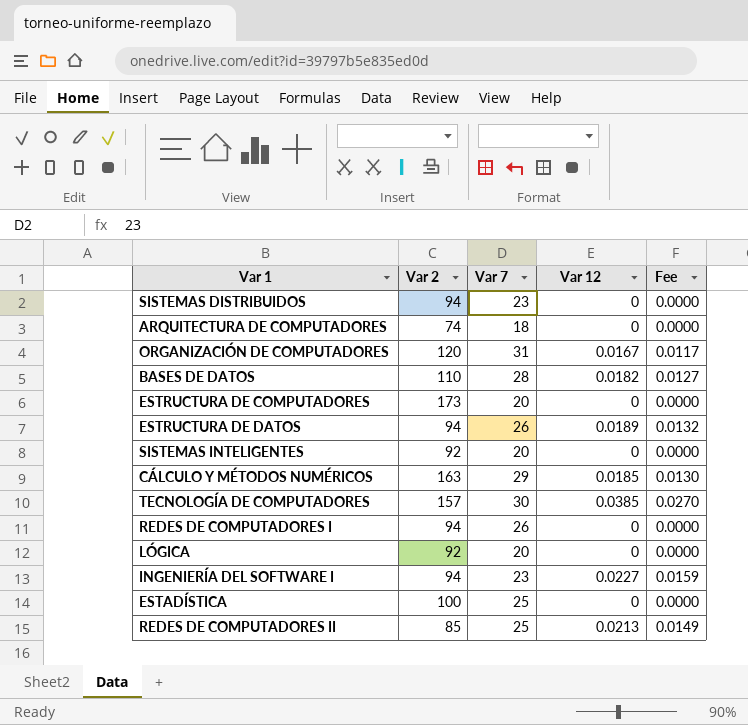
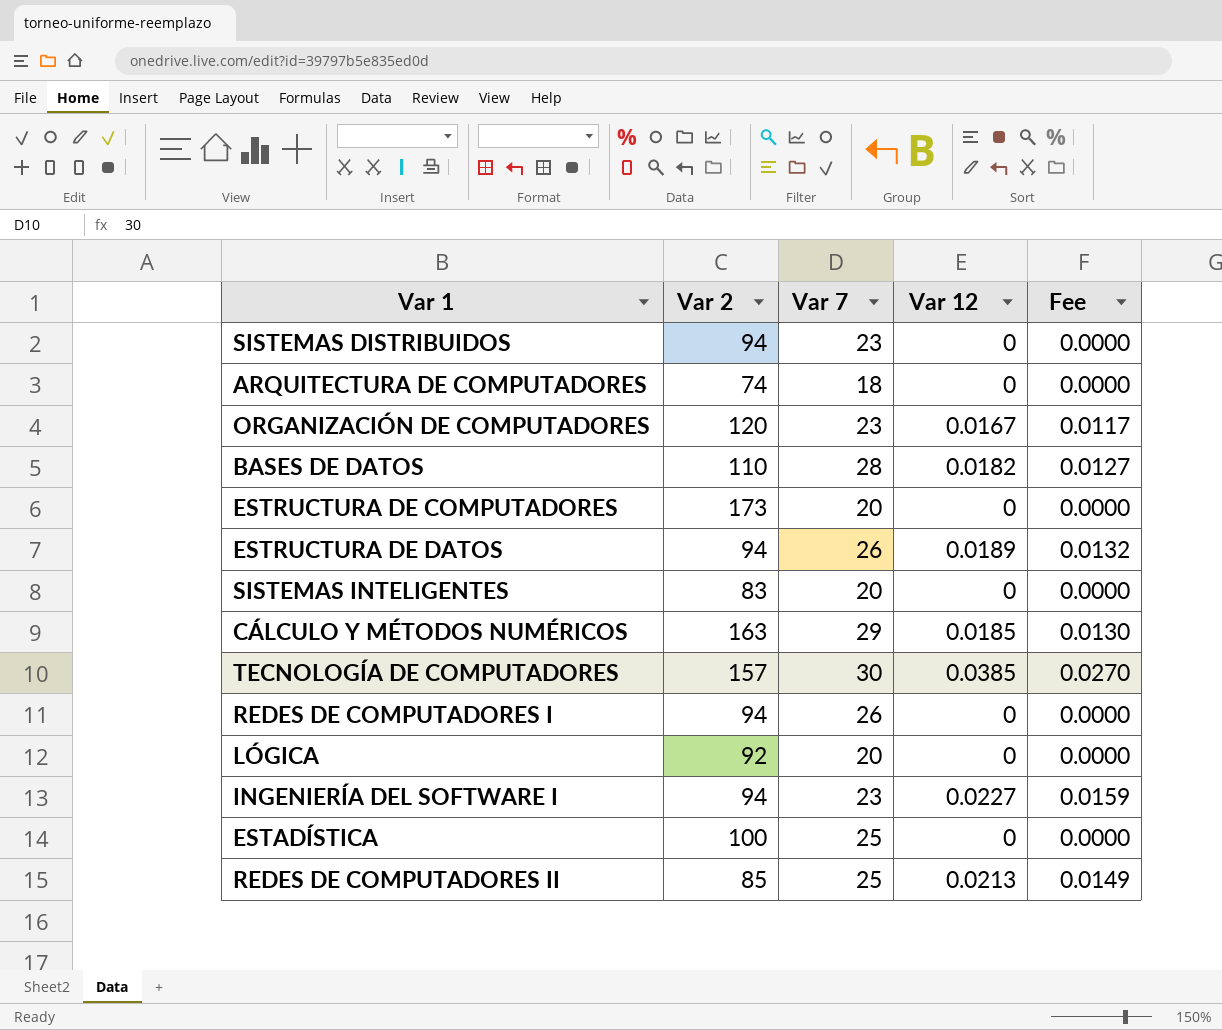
ORGANIZACIÓN DE COMPUTADORES | Var 7: 31 -> 23
SISTEMAS INTELIGENTES | Var 2: 92 -> 83

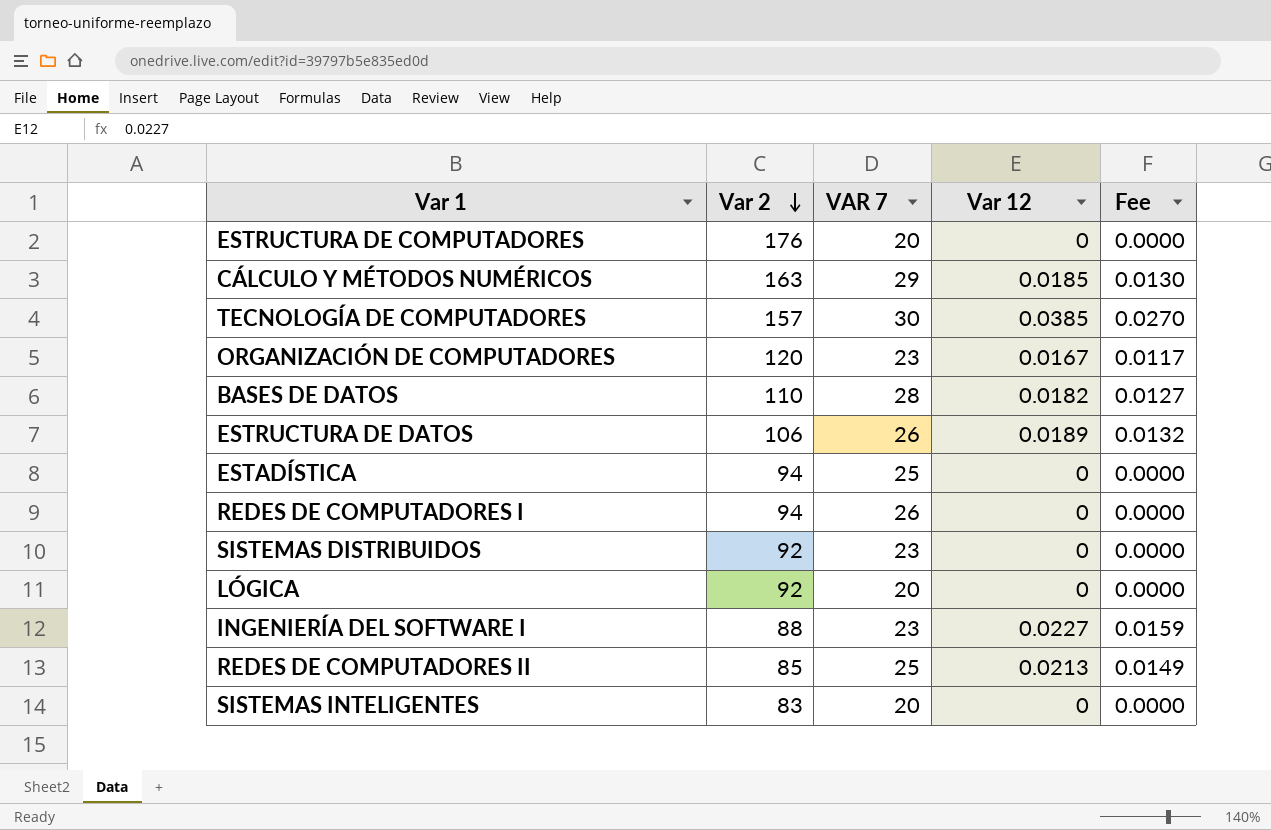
row order: none -> Var 2 descending
column name: Var 7 -> VAR 7
row ARQUITECTURA DE COMPUTADORES: 74 | 18 | 0 | 0.0000 -> none
ESTRUCTURA DE COMPUTADORES | Var 2: 173 -> 176
ESTRUCTURA DE DATOS | Var 2: 94 -> 106
ESTADÍSTICA | Var 2: 100 -> 94
SISTEMAS DISTRIBUIDOS | Var 2: 94 -> 92
INGENIERÍA DEL SOFTWARE I | Var 2: 94 -> 88

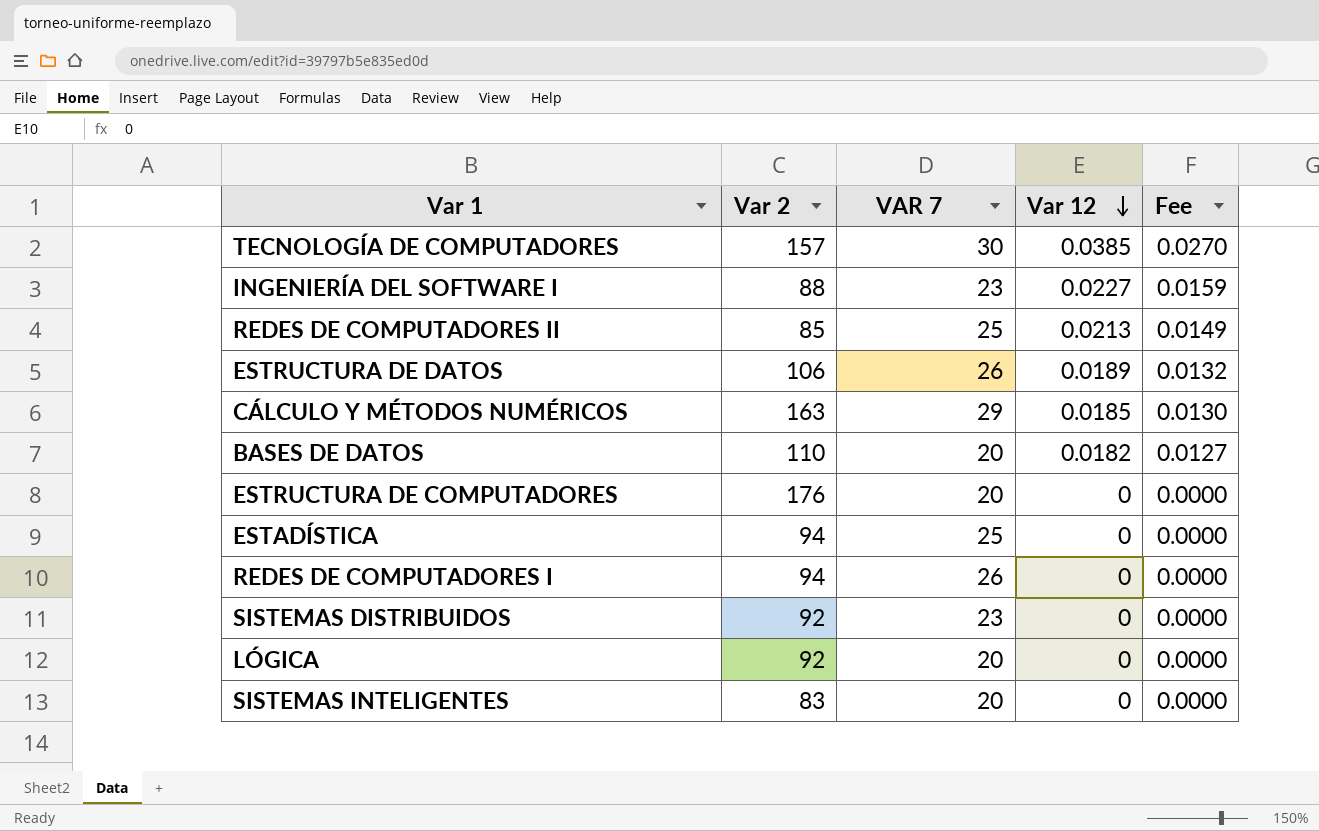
row order: Var 2 descending -> Var 12 descending
row ORGANIZACIÓN DE COMPUTADORES: 120 | 23 | 0.0167 | 0.0117 -> none
BASES DE DATOS | VAR 7: 28 -> 20

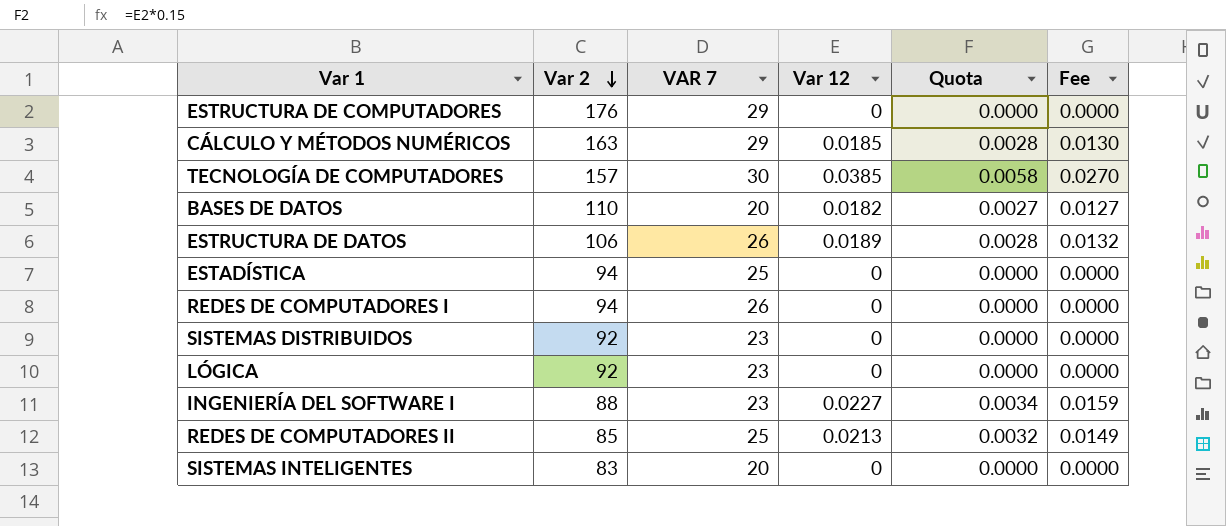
row order: Var 12 descending -> Var 2 descending
column Quota | formula: none -> [Var 12] * 0.15
ESTRUCTURA DE COMPUTADORES | VAR 7: 20 -> 29
LÓGICA | VAR 7: 20 -> 23

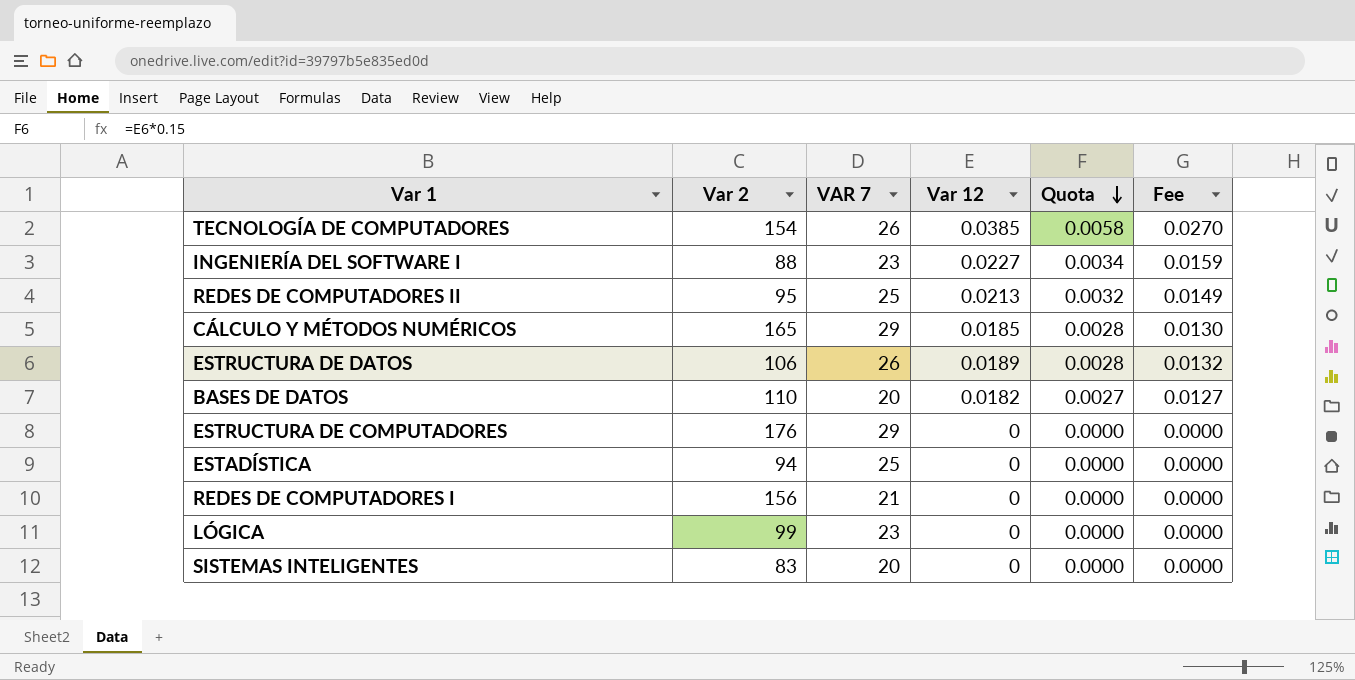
row order: Var 2 descending -> Quota descending
row SISTEMAS DISTRIBUIDOS: 92 | 23 | 0 | 0.0000 | 0.0000 -> none
TECNOLOGÍA DE COMPUTADORES | Var 2: 157 -> 154
TECNOLOGÍA DE COMPUTADORES | VAR 7: 30 -> 26
REDES DE COMPUTADORES II | Var 2: 85 -> 95
CÁLCULO Y MÉTODOS NUMÉRICOS | Var 2: 163 -> 165
REDES DE COMPUTADORES I | Var 2: 94 -> 156
REDES DE COMPUTADORES I | VAR 7: 26 -> 21
LÓGICA | Var 2: 92 -> 99

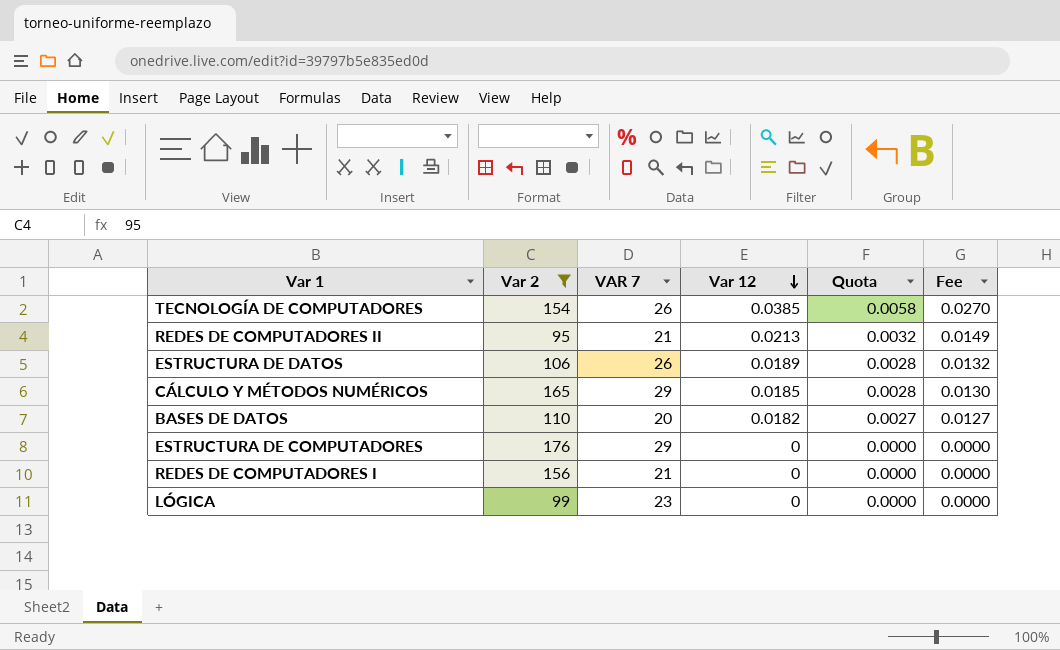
filter: none -> Var 2 >= 95
row order: Quota descending -> Var 12 descending
REDES DE COMPUTADORES II | VAR 7: 25 -> 21

